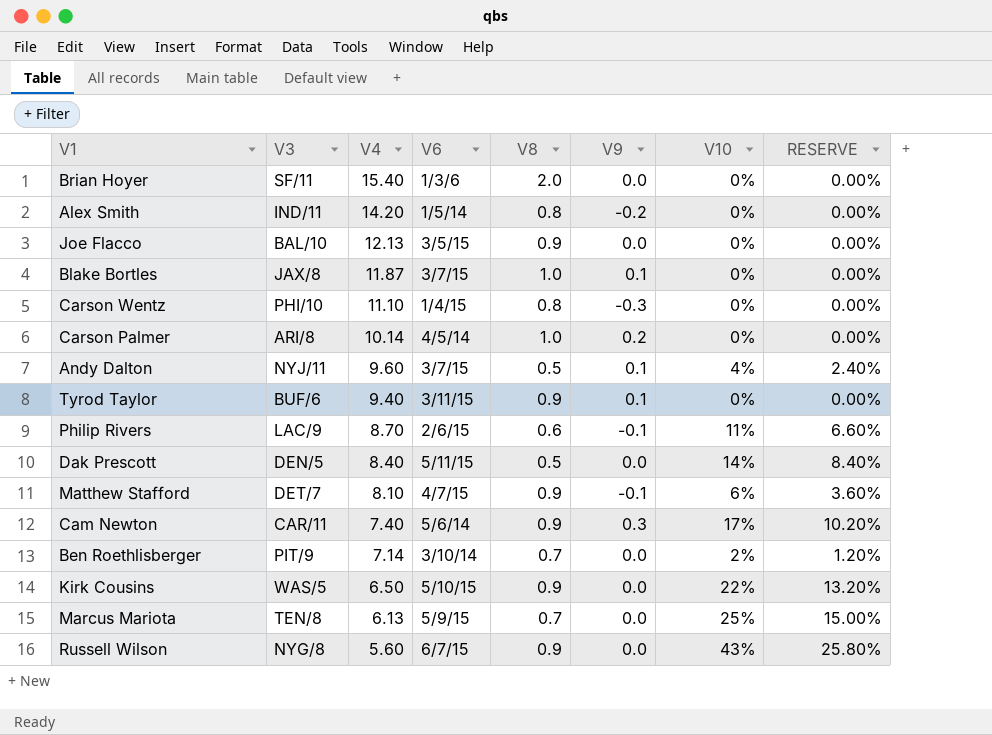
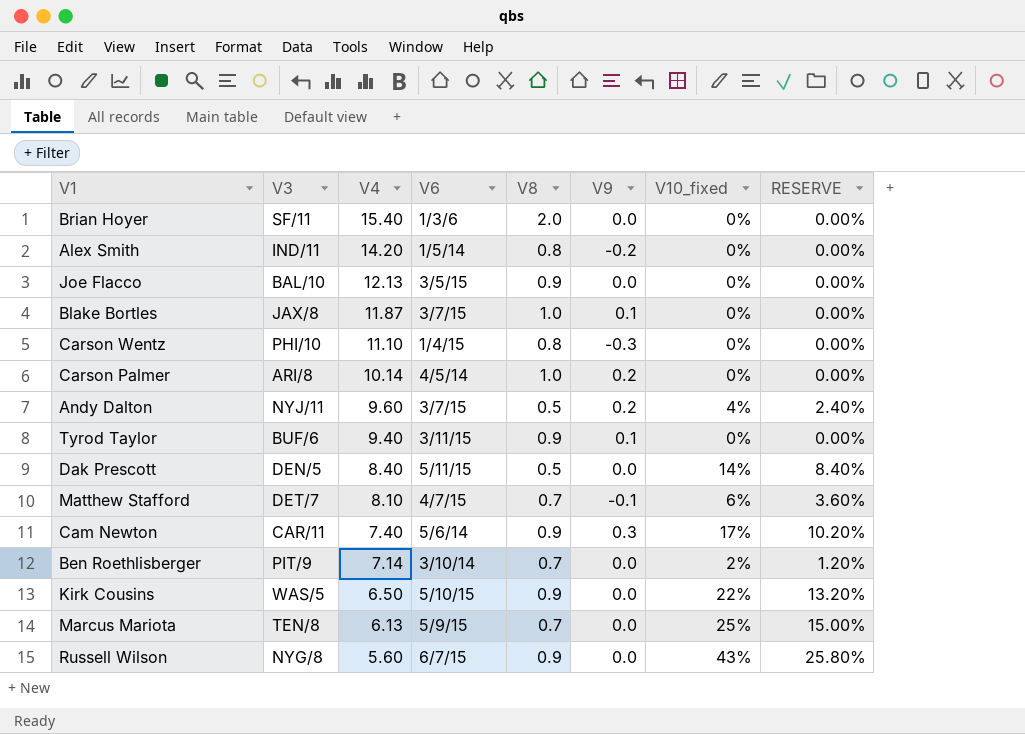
column name: V10 -> V10_fixed
row Philip Rivers: LAC/9 | 8.70 | 2/6/15 | 0.6 | -0.1 | 11% | 6.60% -> none
Andy Dalton | V9: 0.1 -> 0.2
Matthew Stafford | V8: 0.9 -> 0.7

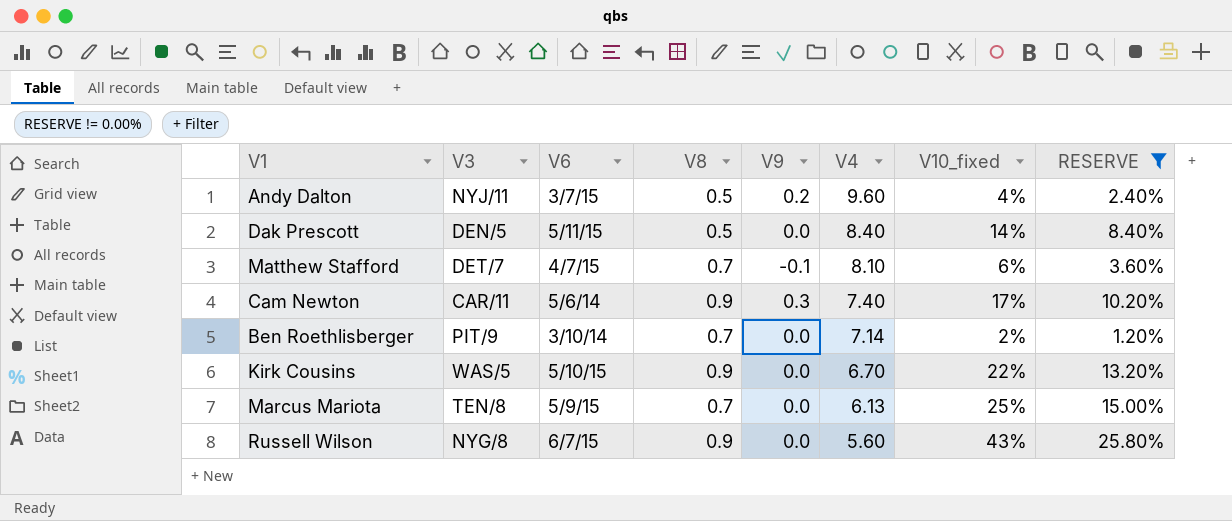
filter: none -> RESERVE != 0.00%
column V4 | position: 3 -> 6
Kirk Cousins | V4: 6.50 -> 6.70

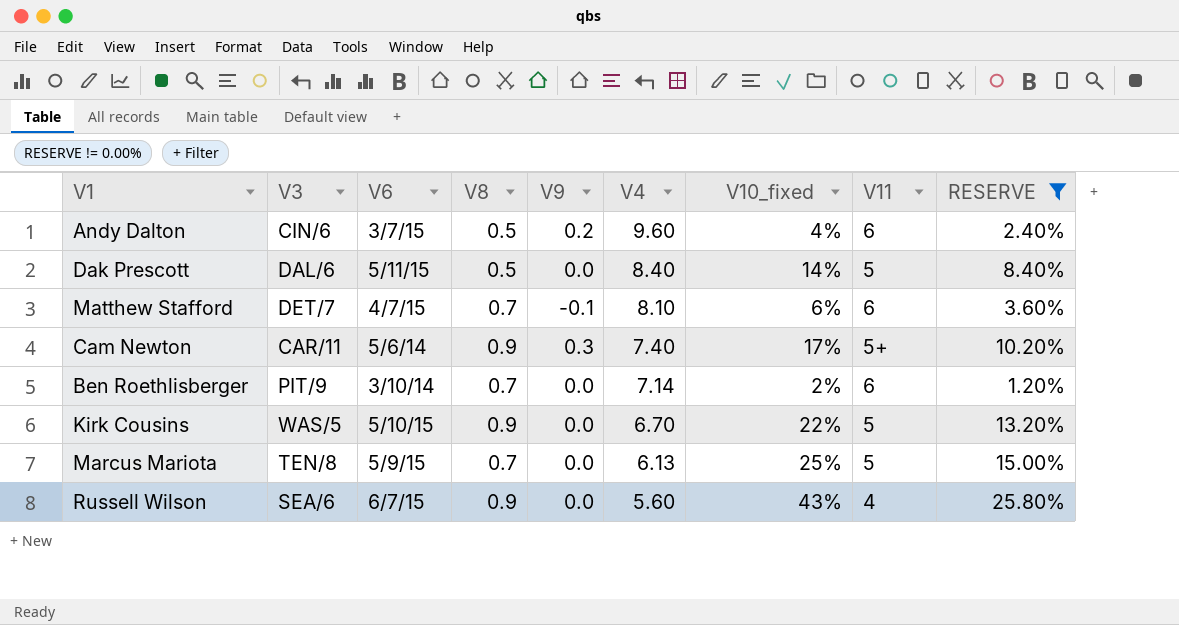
column V11 | position: none -> 8
Andy Dalton | V3: NYJ/11 -> CIN/6
Dak Prescott | V3: DEN/5 -> DAL/6
Russell Wilson | V3: NYG/8 -> SEA/6

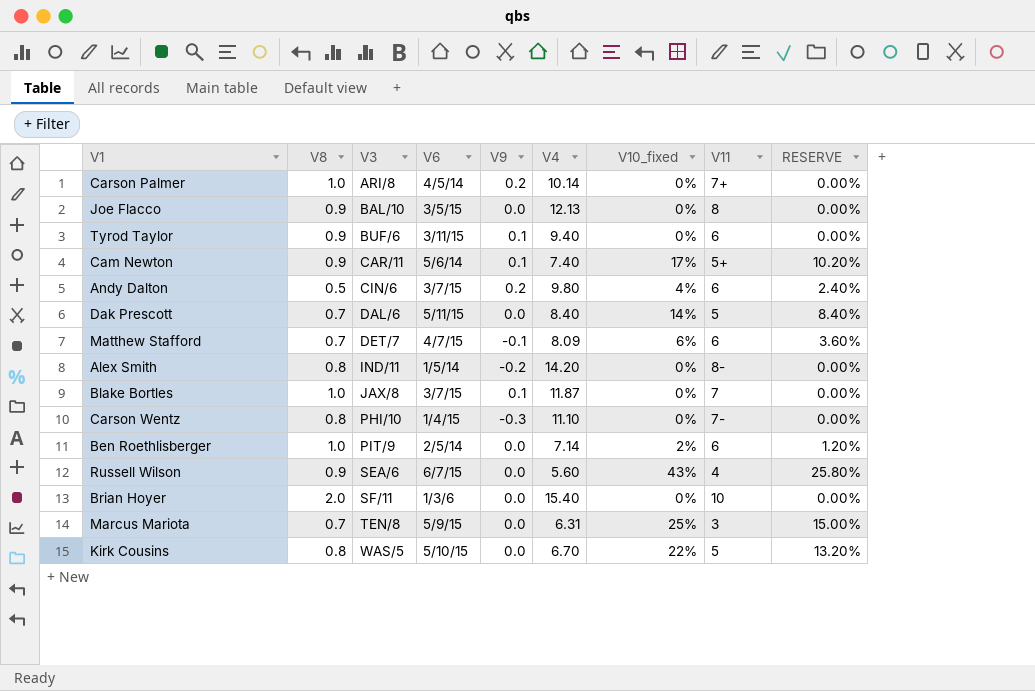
filter: RESERVE != 0.00% -> none
row order: V4 descending -> V3 ascending
column V8 | position: 4 -> 2
Cam Newton | V9: 0.3 -> 0.1
Andy Dalton | V4: 9.60 -> 9.80
Dak Prescott | V8: 0.5 -> 0.7
Matthew Stafford | V4: 8.10 -> 8.09
Ben Roethlisberger | V8: 0.7 -> 1.0
Ben Roethlisberger | V6: 3/10/14 -> 2/5/14
Marcus Mariota | V4: 6.13 -> 6.31
Marcus Mariota | V11: 5 -> 3
Kirk Cousins | V8: 0.9 -> 0.8

